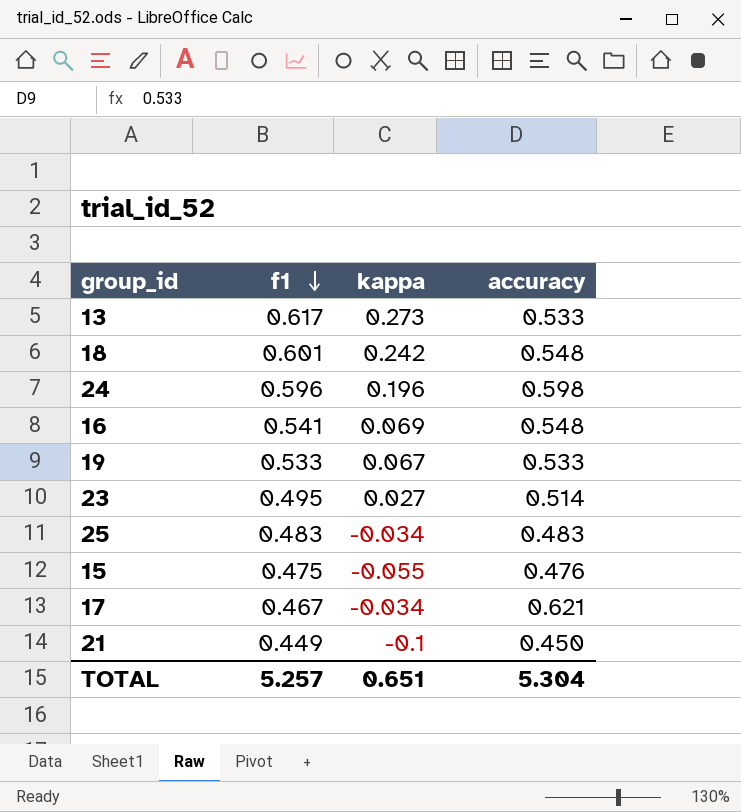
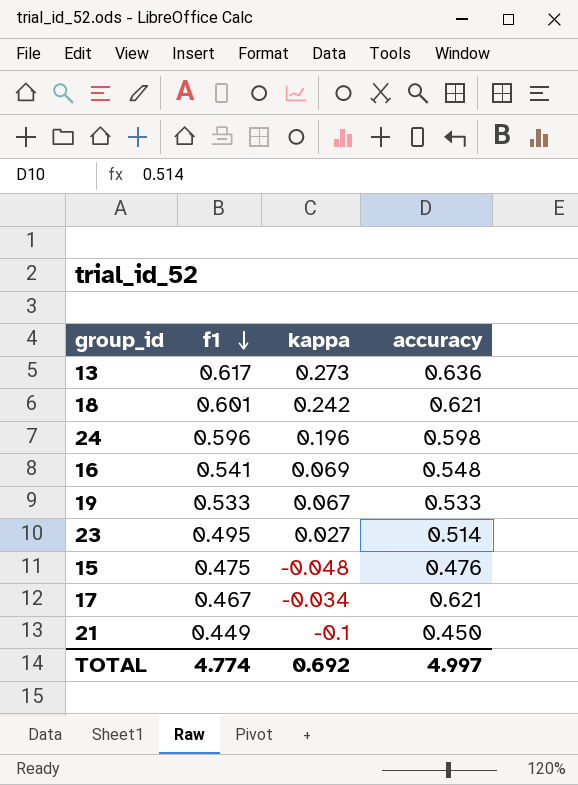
row 25: 0.483 | -0.034 | 0.483 -> none
13 | accuracy: 0.533 -> 0.636
18 | accuracy: 0.548 -> 0.621
15 | kappa: -0.055 -> -0.048
TOTAL | f1: 5.257 -> 4.774
TOTAL | kappa: 0.651 -> 0.692
TOTAL | accuracy: 5.304 -> 4.997

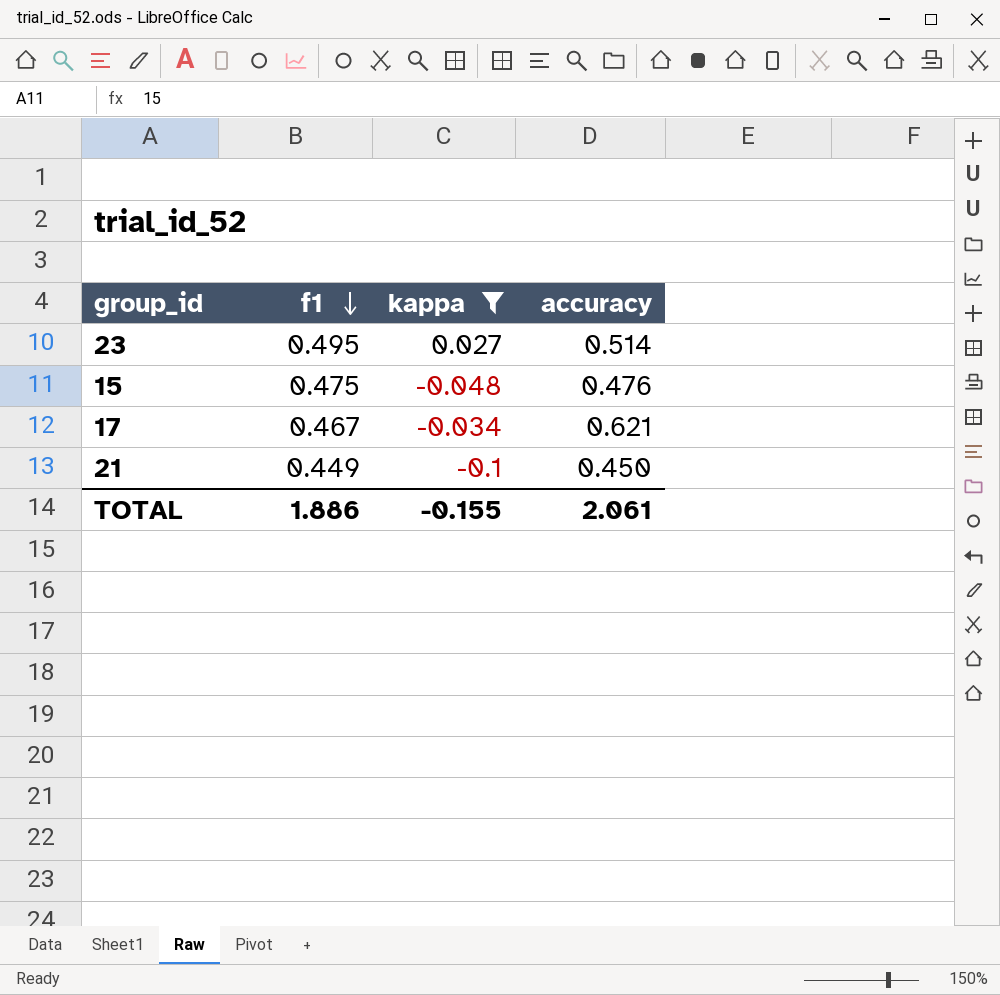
filter: none -> kappa <= 0.027
TOTAL | f1: 4.774 -> 1.886
TOTAL | kappa: 0.692 -> -0.155
TOTAL | accuracy: 4.997 -> 2.061

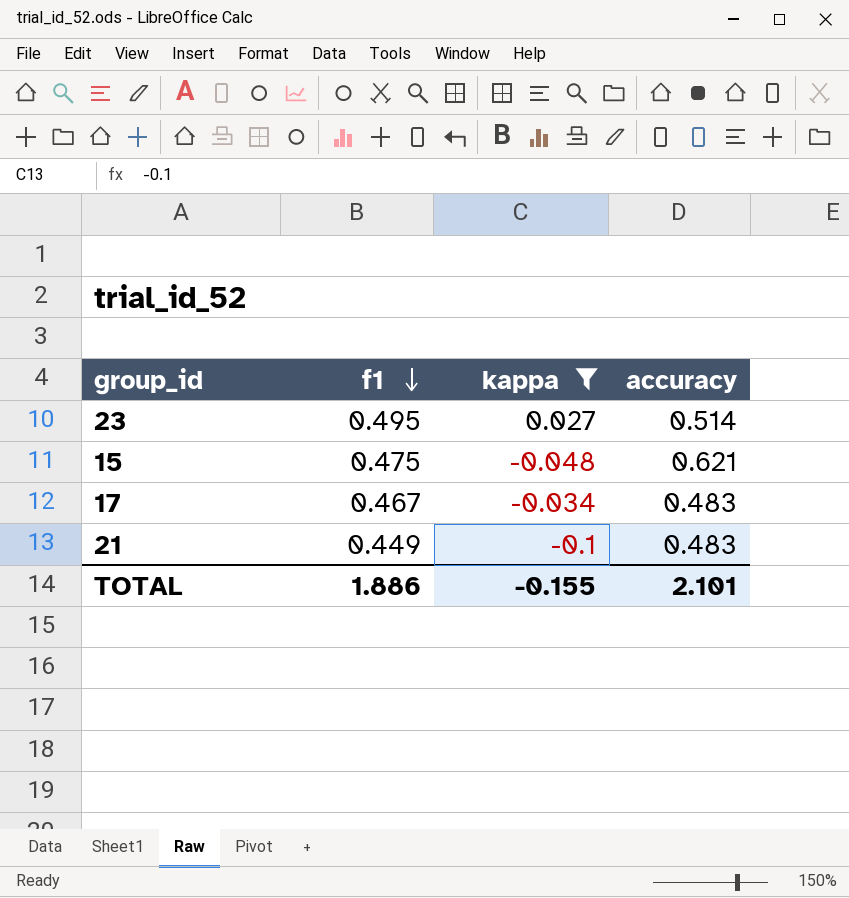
15 | accuracy: 0.476 -> 0.621
17 | accuracy: 0.621 -> 0.483
21 | accuracy: 0.450 -> 0.483
TOTAL | accuracy: 2.061 -> 2.101

